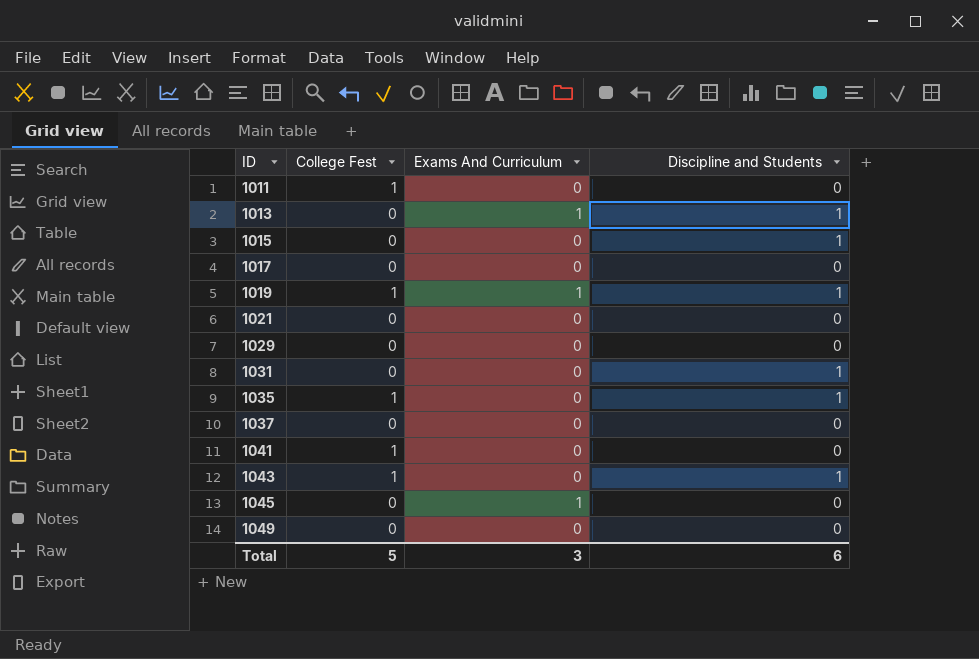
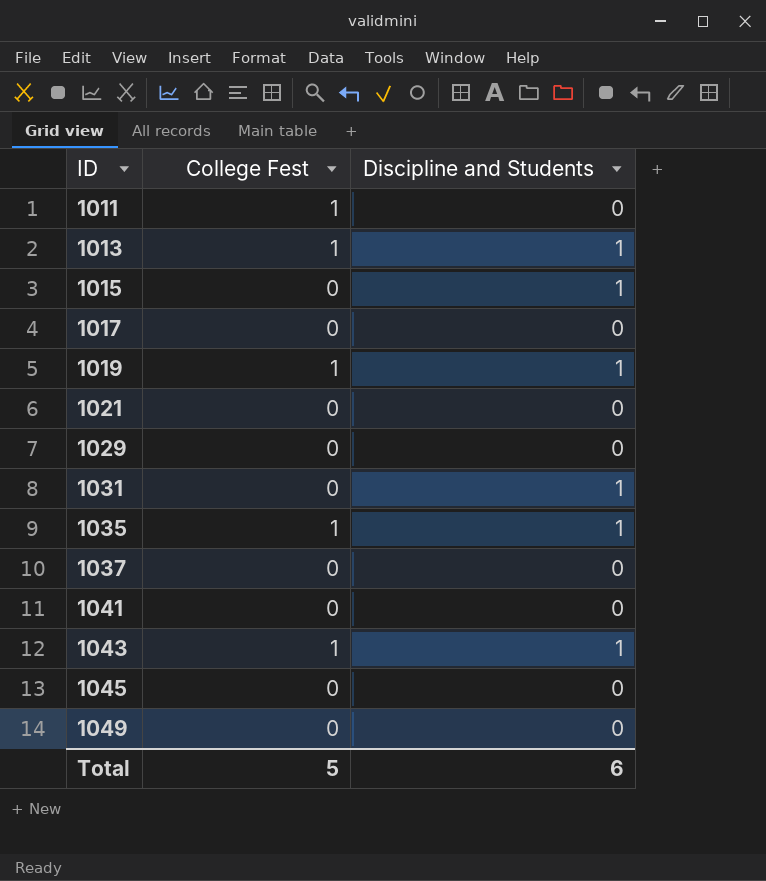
column Exams And Curriculum | position: 3 -> none
1013 | College Fest: 0 -> 1
1041 | College Fest: 1 -> 0

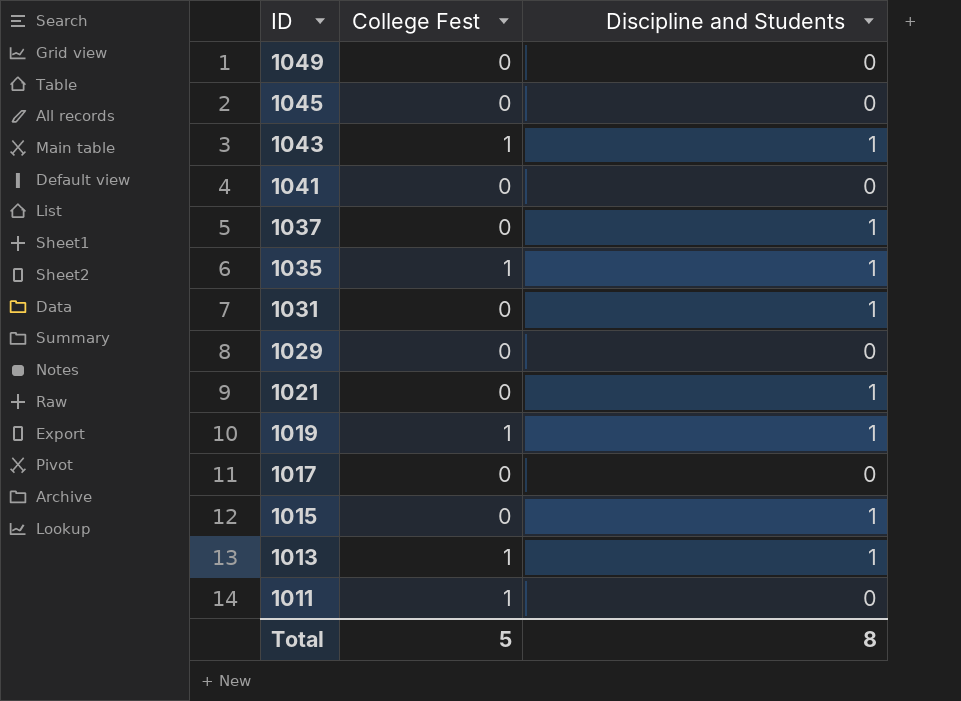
row order: ID ascending -> ID descending
1037 | Discipline and Students: 0 -> 1
1021 | Discipline and Students: 0 -> 1
Total | Discipline and Students: 6 -> 8

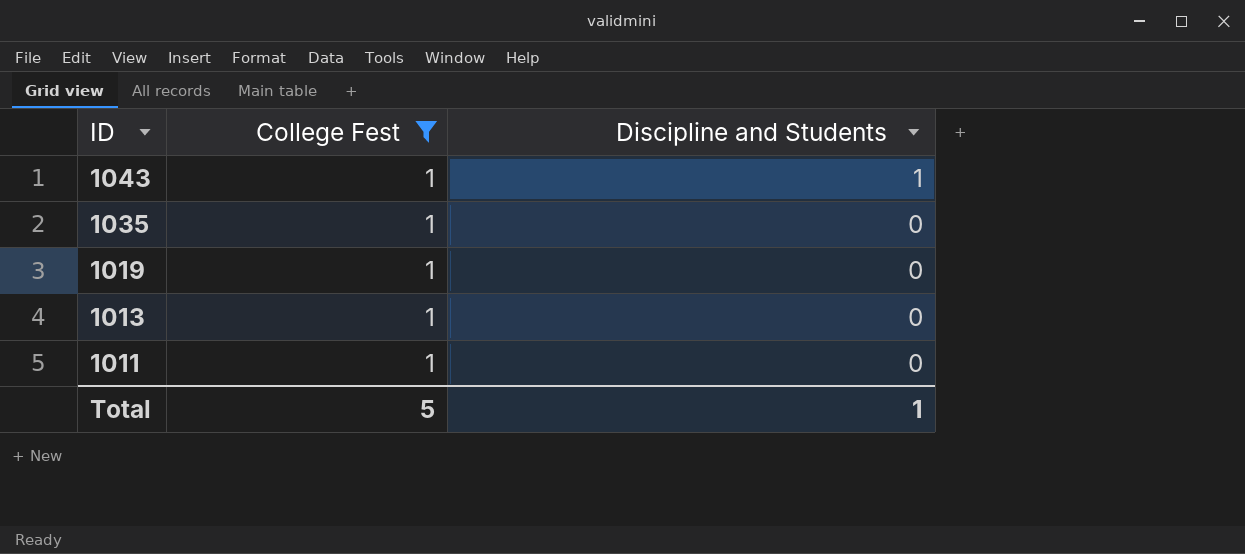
filter: none -> College Fest = 1
1035 | Discipline and Students: 1 -> 0
1019 | Discipline and Students: 1 -> 0
1013 | Discipline and Students: 1 -> 0
Total | Discipline and Students: 8 -> 1

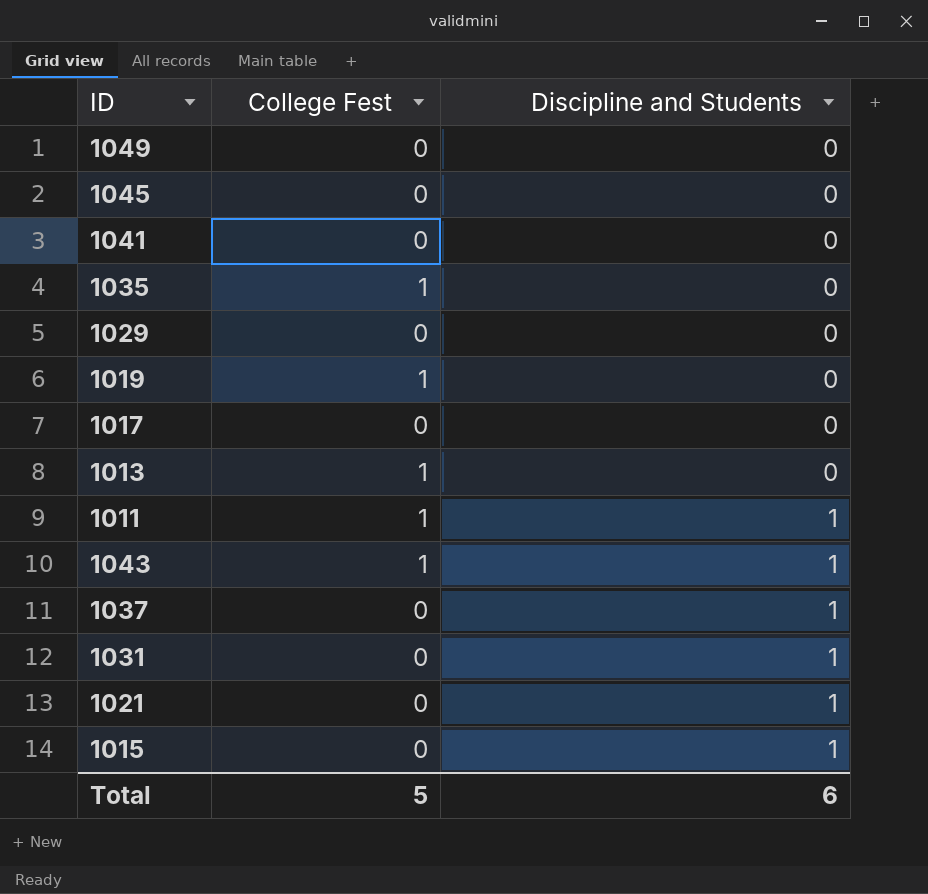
filter: College Fest = 1 -> none
row order: ID descending -> Discipline and Students ascending
1011 | Discipline and Students: 0 -> 1
Total | Discipline and Students: 1 -> 6

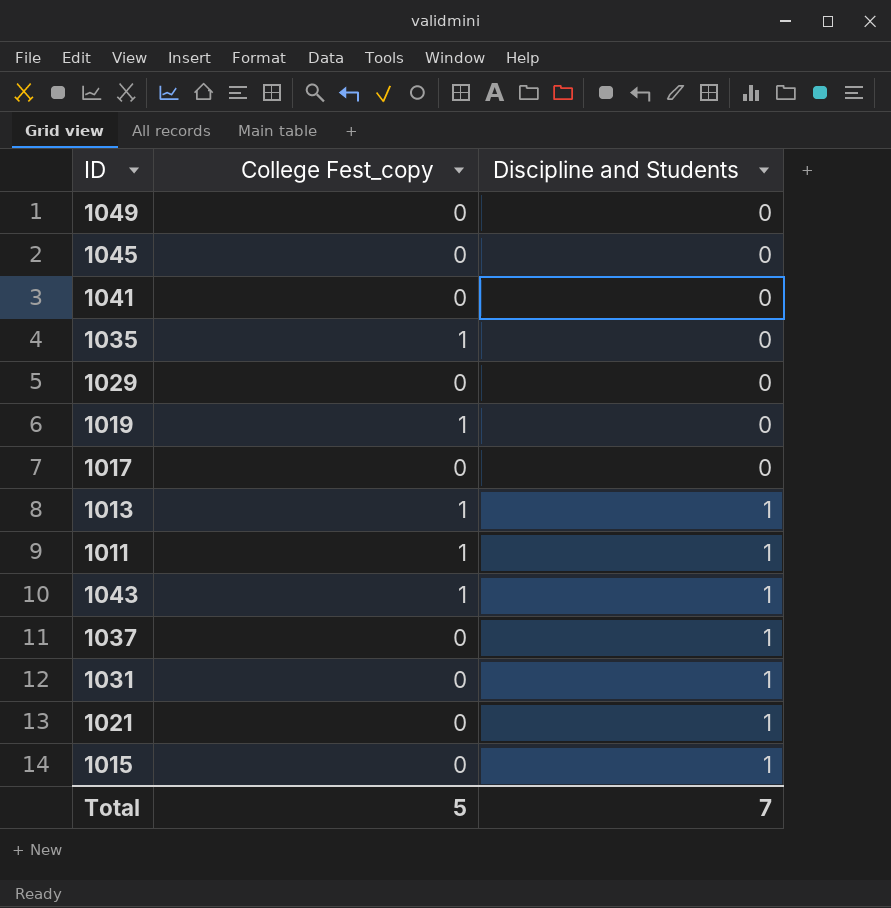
column name: College Fest -> College Fest_copy
1013 | Discipline and Students: 0 -> 1
Total | Discipline and Students: 6 -> 7

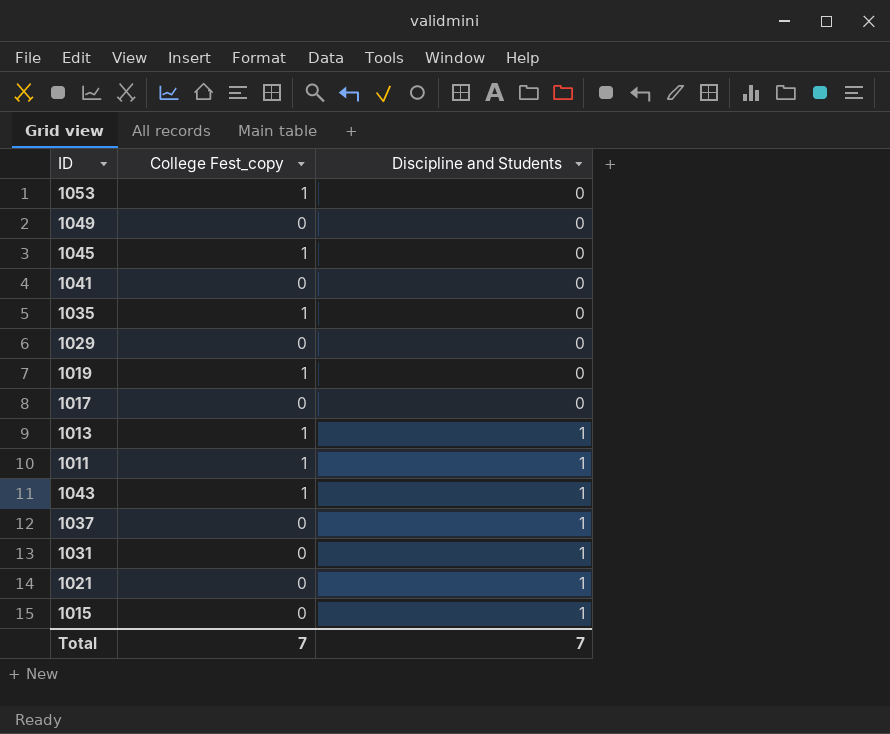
row 1053: none -> 1 | 0
1045 | College Fest_copy: 0 -> 1
Total | College Fest_copy: 5 -> 7

